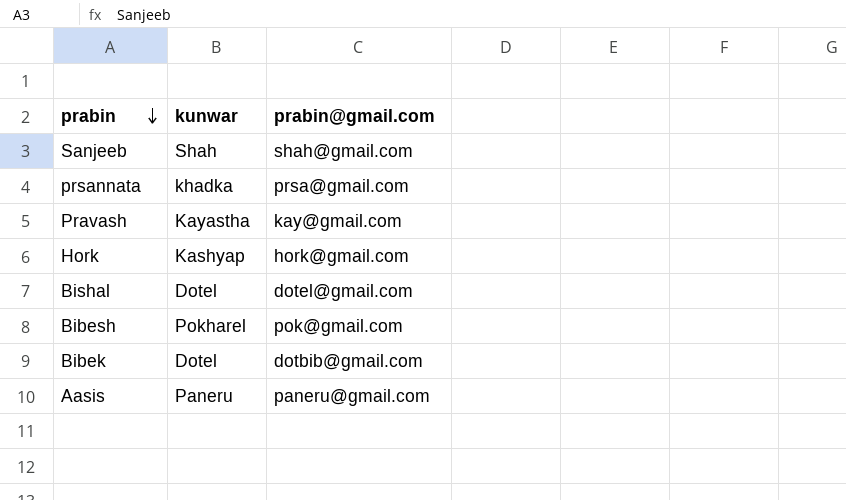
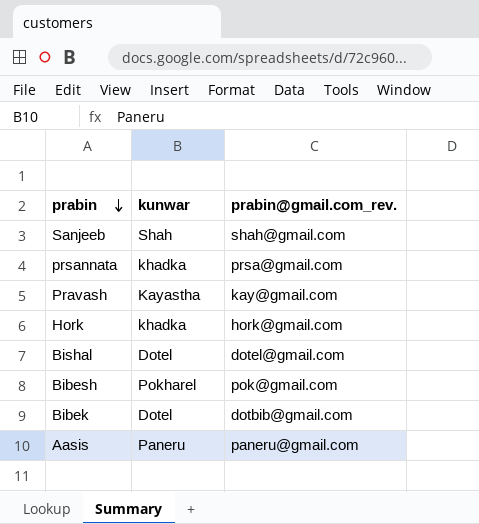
column name: prabin@gmail.com -> prabin@gmail.com_rev.
Hork | kunwar: Kashyap -> khadka

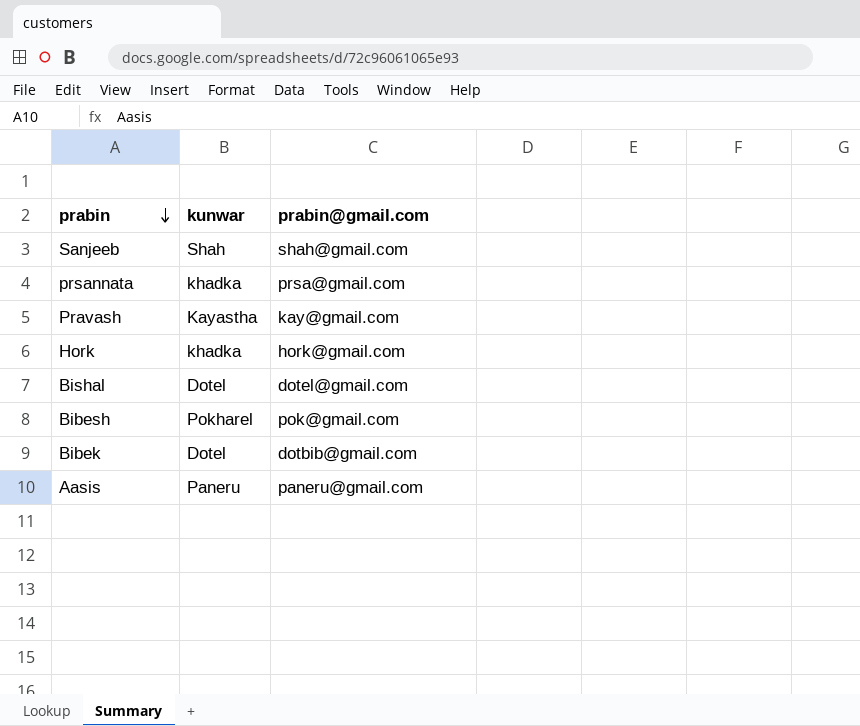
column name: prabin@gmail.com_rev. -> prabin@gmail.com

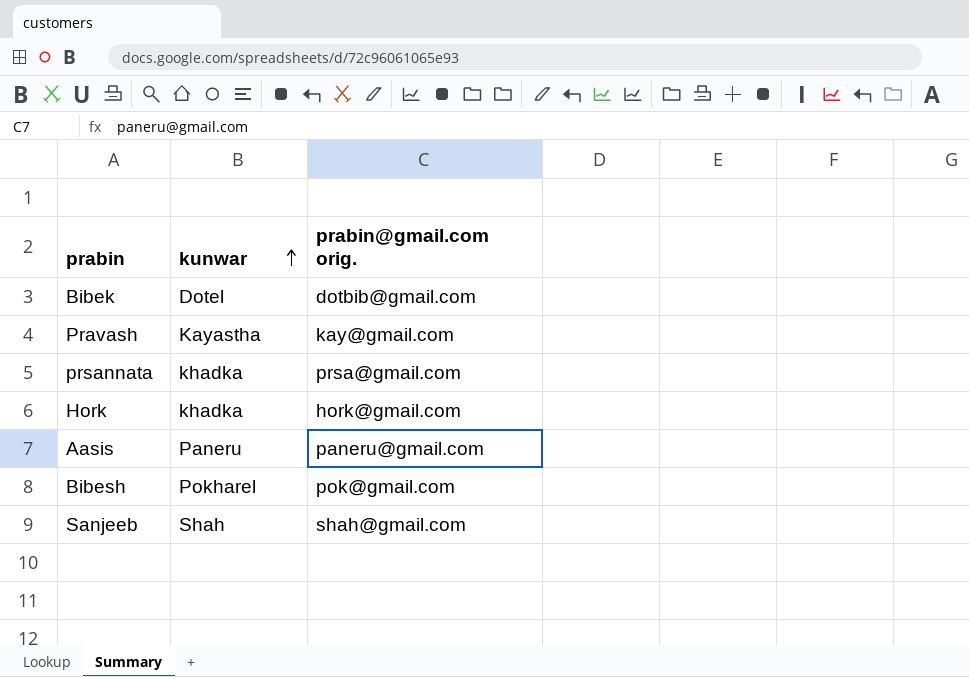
row order: prabin descending -> kunwar ascending
column name: prabin@gmail.com -> prabin@gmail.com orig.
row Bishal: Dotel | dotel@gmail.com -> none

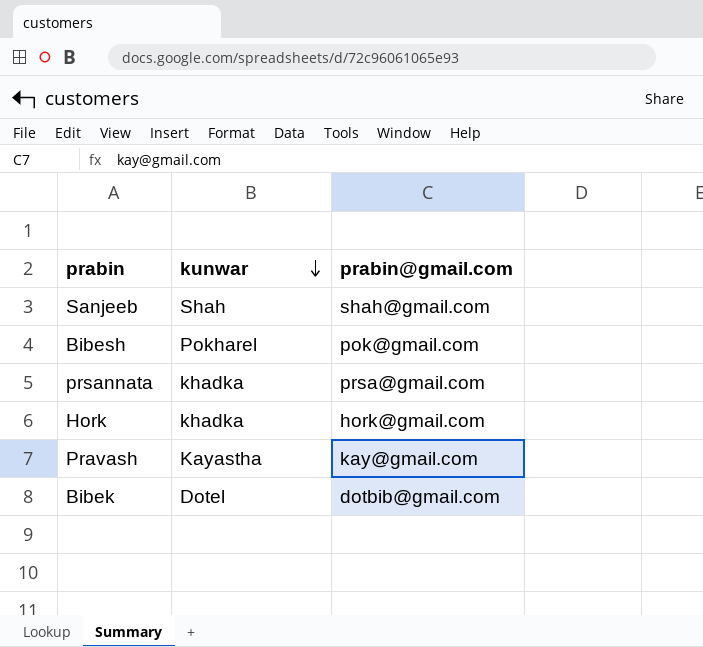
row order: kunwar ascending -> kunwar descending
column name: prabin@gmail.com orig. -> prabin@gmail.com
row Aasis: Paneru | paneru@gmail.com -> none

